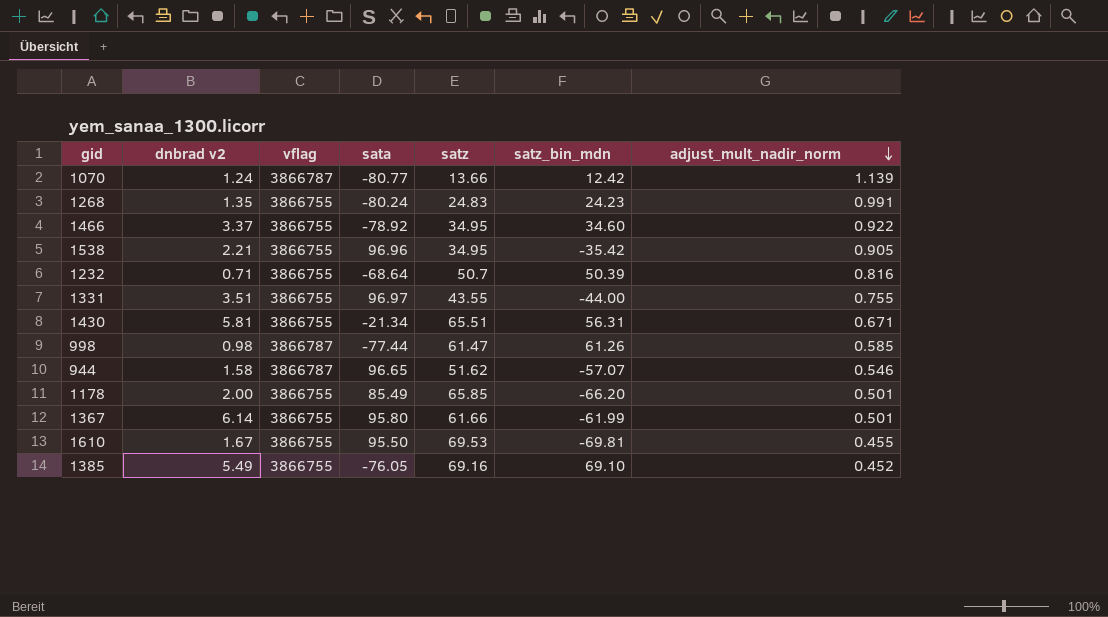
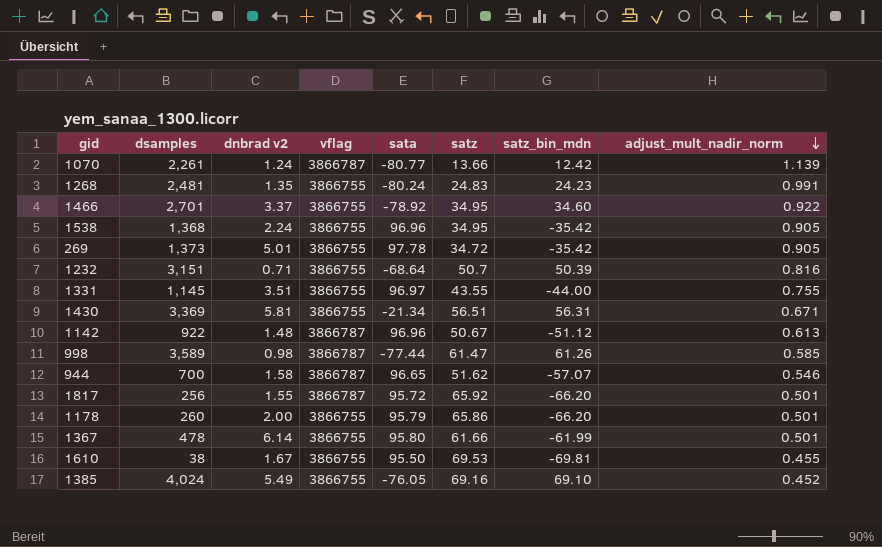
column dsamples | position: none -> 2
1538 | dnbrad v2: 2.21 -> 2.24
row 269: none -> 1,373 | 5.01 | 3866755 | 97.78 | 34.72 | -35.42 | 0.905
1430 | satz: 65.51 -> 56.51
row 1142: none -> 922 | 1.48 | 3866787 | 96.96 | 50.67 | -51.12 | 0.613
row 1817: none -> 256 | 1.55 | 3866787 | 95.72 | 65.92 | -66.20 | 0.501
1178 | sata: 85.49 -> 95.79
1178 | satz: 65.85 -> 65.86

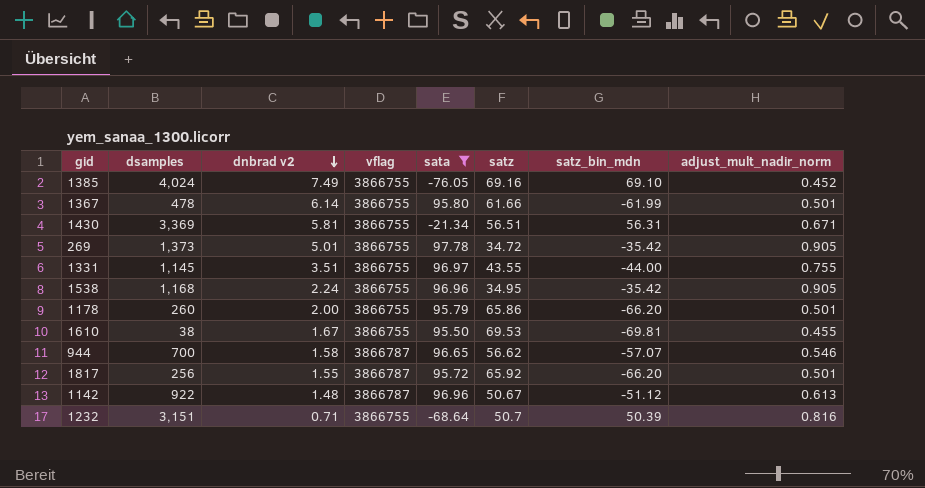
filter: none -> sata >= -76.05
row order: adjust_mult_nadir_norm descending -> dnbrad v2 descending
1385 | dnbrad v2: 5.49 -> 7.49
1538 | dsamples: 1,368 -> 1,168
944 | satz: 51.62 -> 56.62

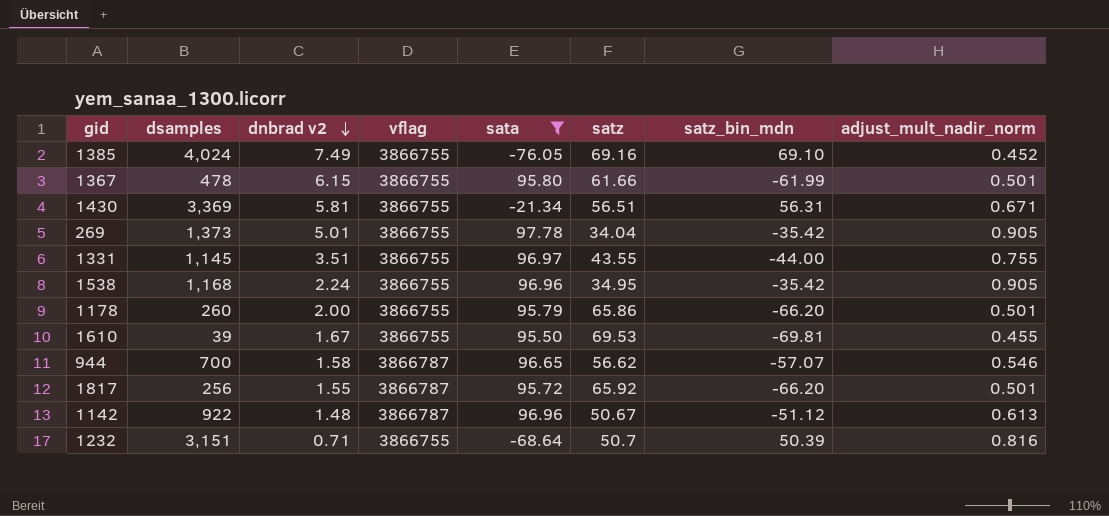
1367 | dnbrad v2: 6.14 -> 6.15
269 | satz: 34.72 -> 34.04
1610 | dsamples: 38 -> 39

